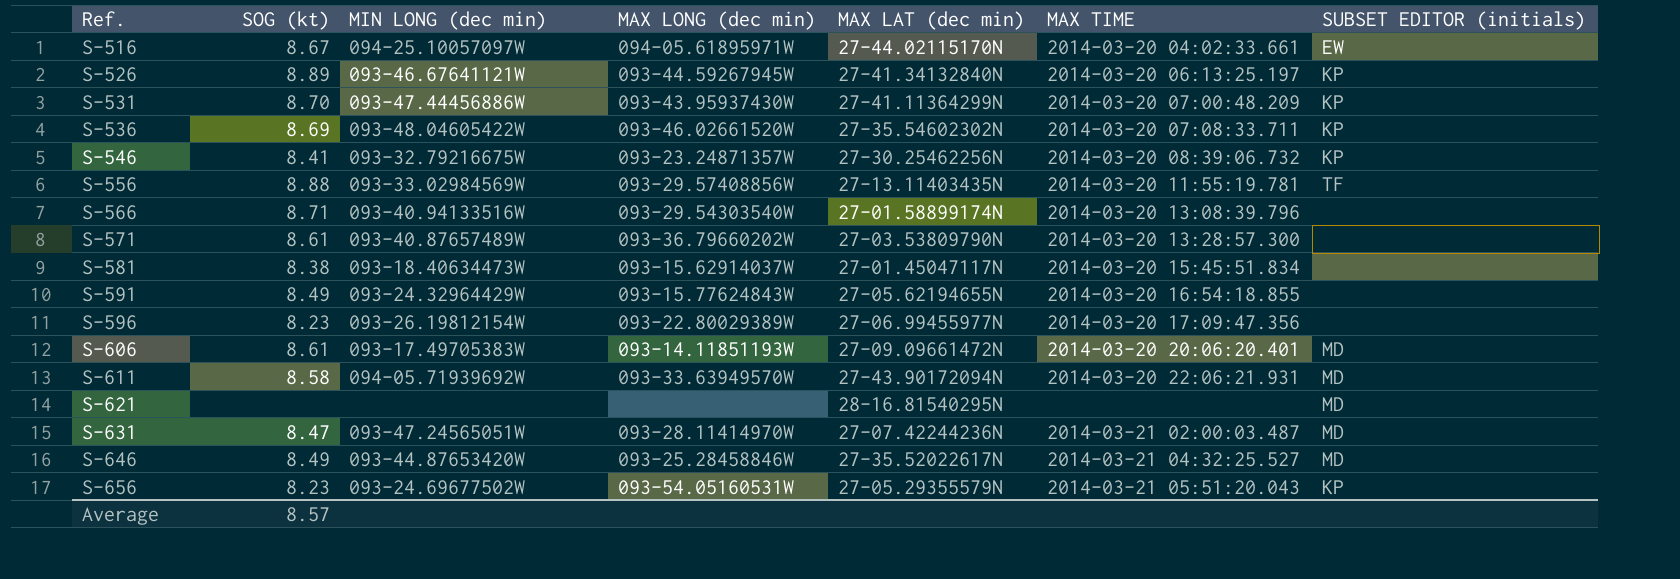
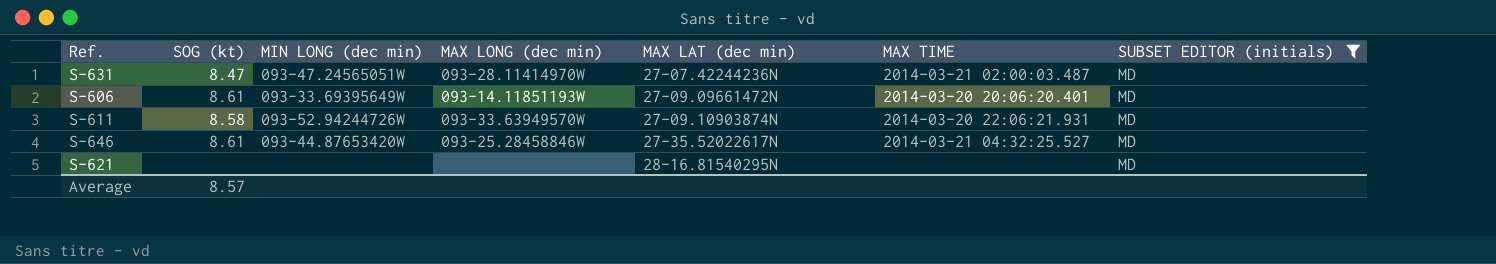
filter: none -> SUBSET EDITOR (initials) = MD
row order: Ref. ascending -> MAX LAT (dec min) ascending
S-606 | MIN LONG (dec min): 093-17.49705383W -> 093-33.69395649W
S-611 | MIN LONG (dec min): 094-05.71939692W -> 093-52.94244726W
S-611 | MAX LAT (dec min): 27-43.90172094N -> 27-09.10903874N
S-646 | SOG (kt): 8.49 -> 8.61

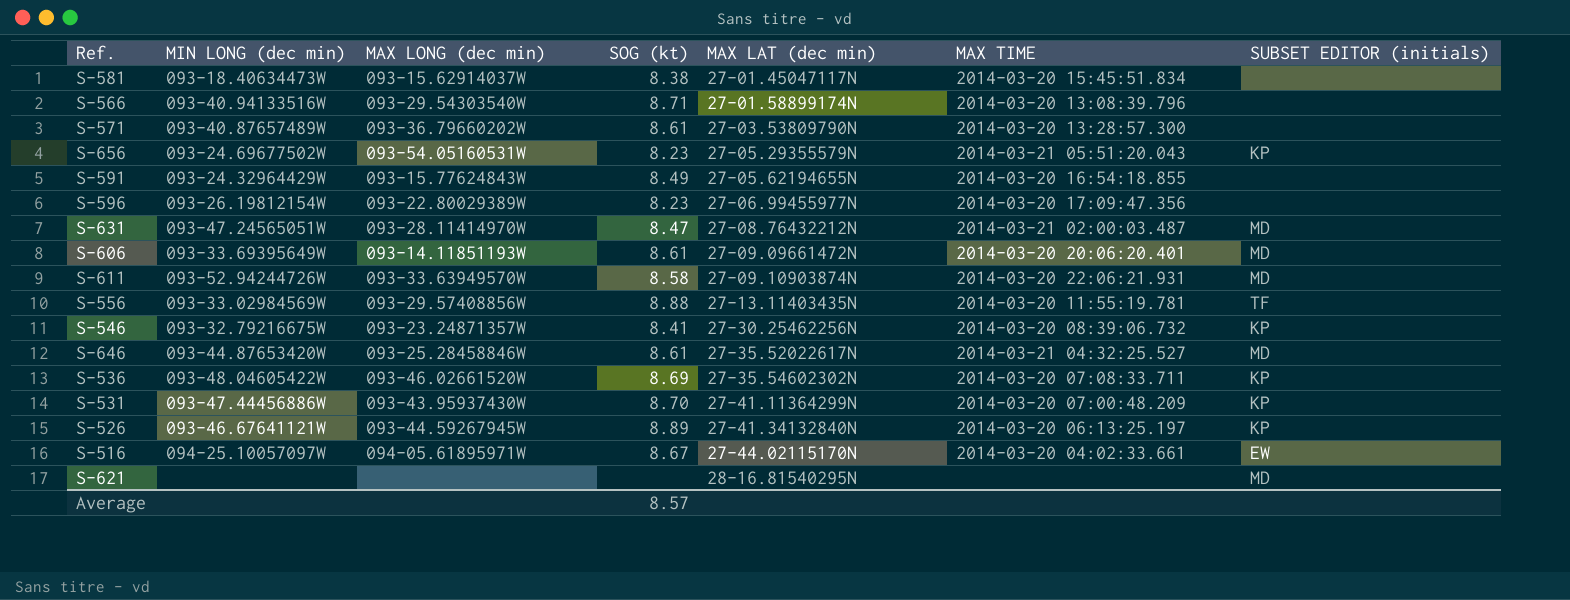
filter: SUBSET EDITOR (initials) = MD -> none
column SOG (kt) | position: 2 -> 4
S-631 | MAX LAT (dec min): 27-07.42244236N -> 27-08.76432212N

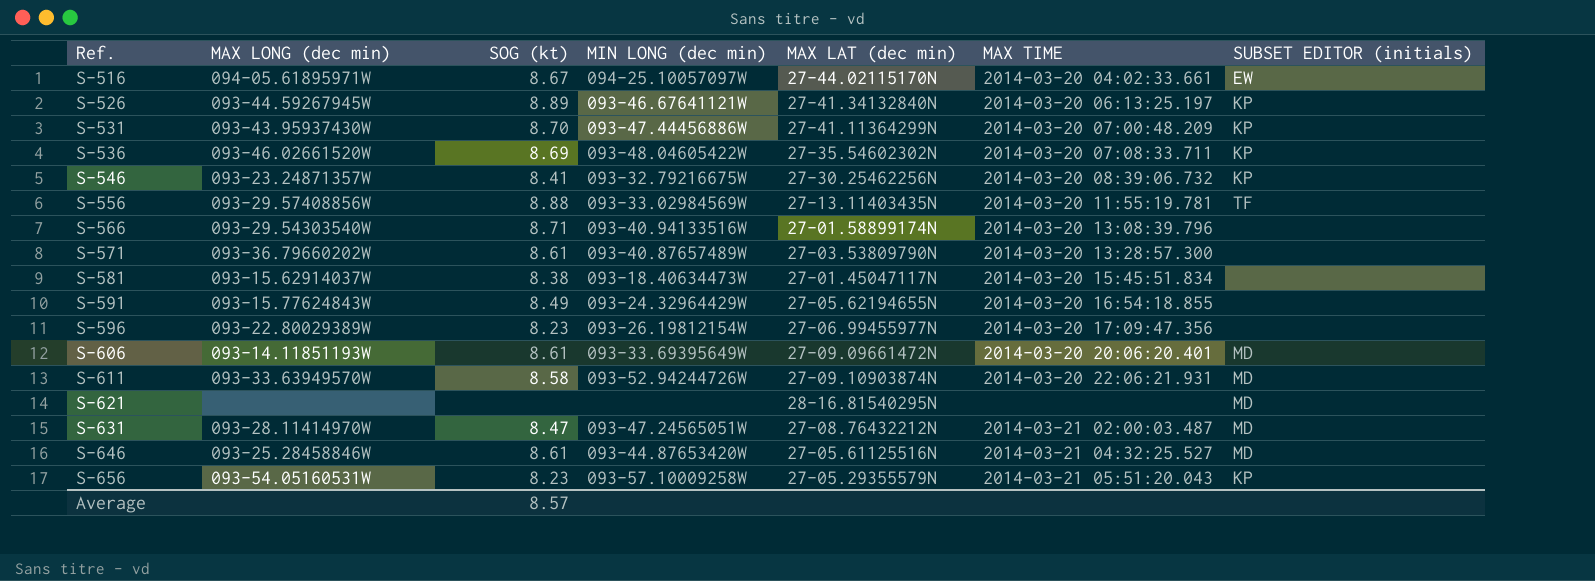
row order: MAX LAT (dec min) ascending -> Ref. ascending
column MIN LONG (dec min) | position: 2 -> 4
S-646 | MAX LAT (dec min): 27-35.52022617N -> 27-05.61125516N
S-656 | MIN LONG (dec min): 093-24.69677502W -> 093-57.10009258W

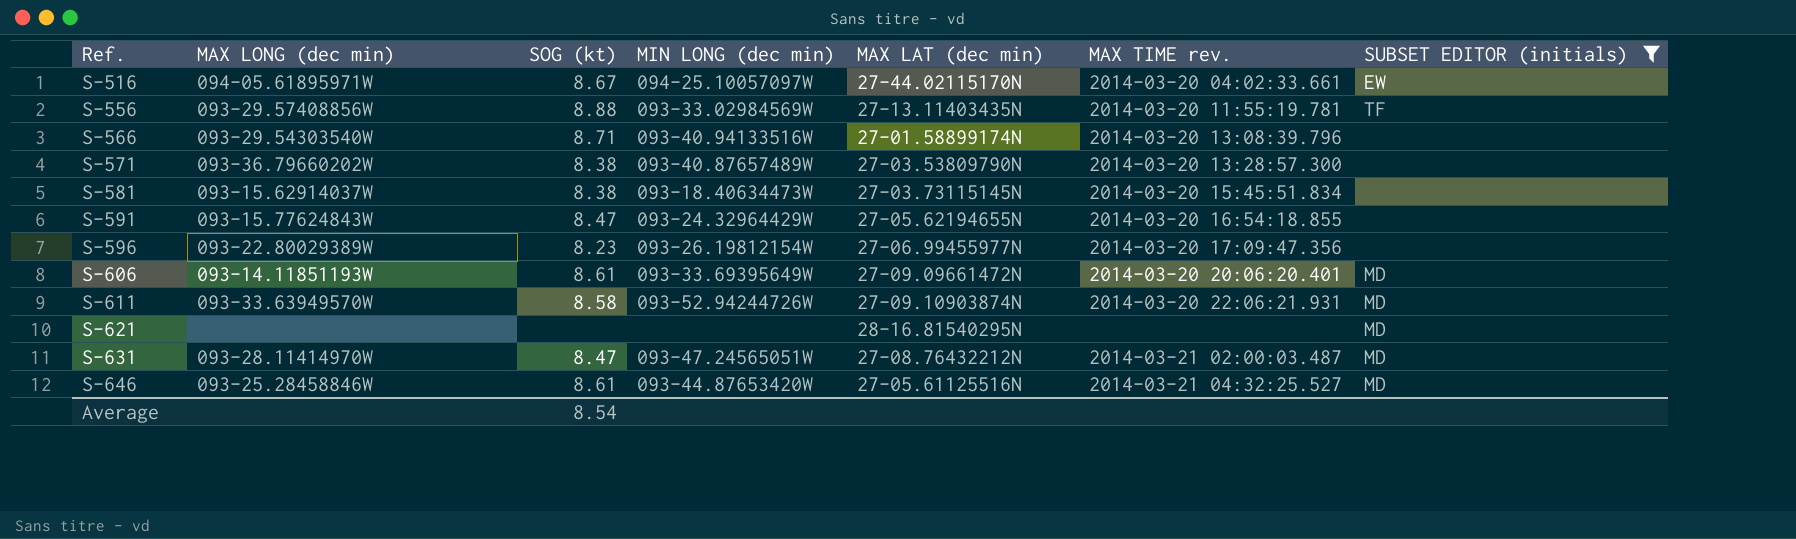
filter: none -> SUBSET EDITOR (initials) != KP
column name: MAX TIME -> MAX TIME rev.
S-571 | SOG (kt): 8.61 -> 8.38
S-581 | MAX LAT (dec min): 27-01.45047117N -> 27-03.73115145N
S-591 | SOG (kt): 8.49 -> 8.47
Average | SOG (kt): 8.57 -> 8.54

